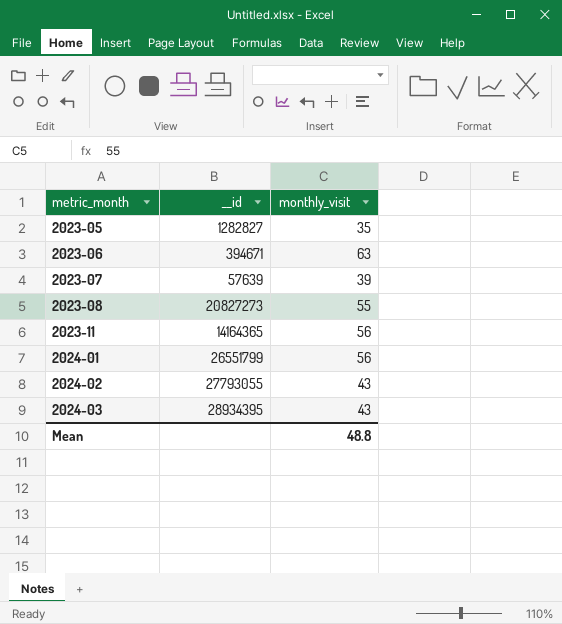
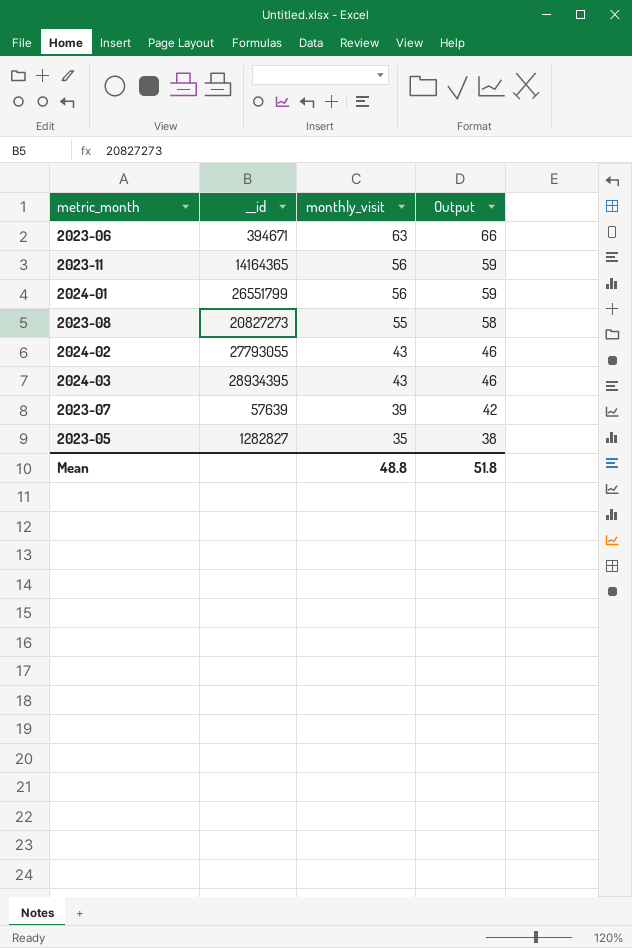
row order: metric_month ascending -> monthly_visit descending
column Output | formula: none -> [monthly_visit] + 3

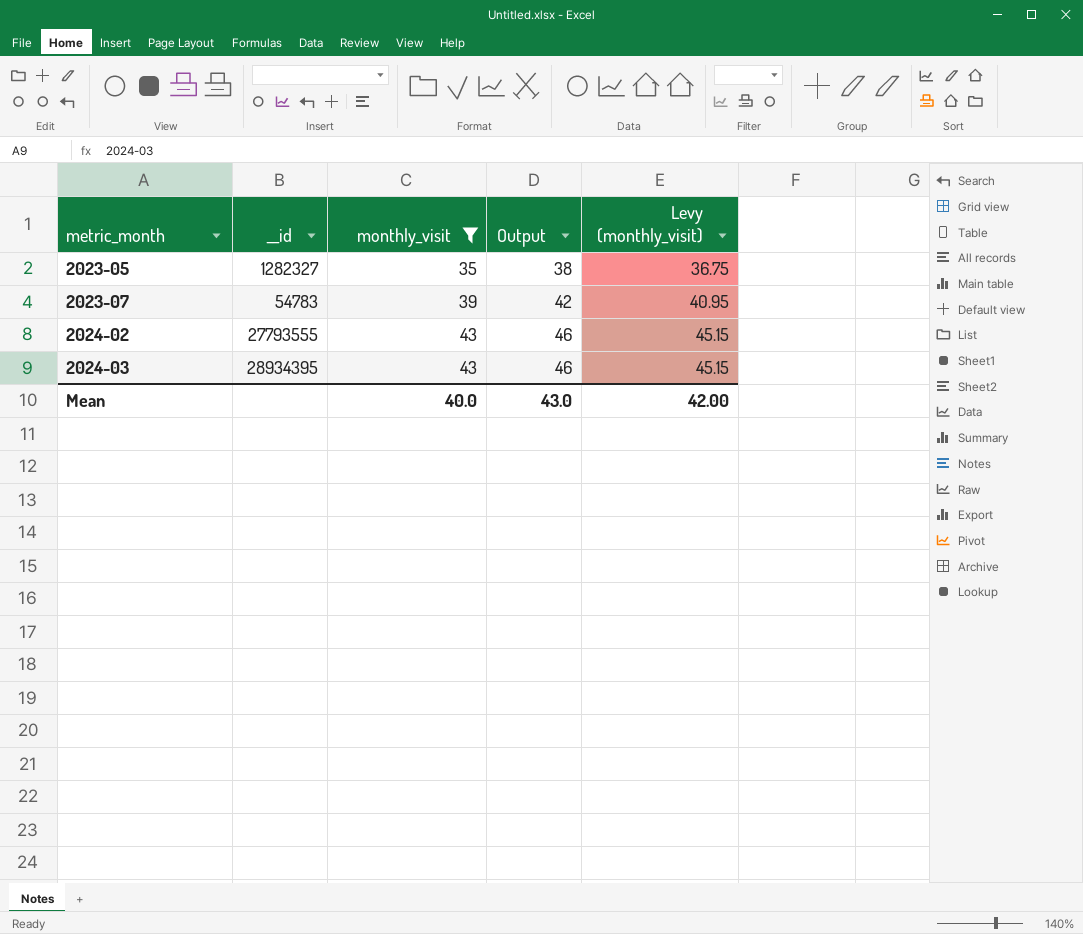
filter: none -> monthly_visit <= 43
row order: monthly_visit descending -> metric_month ascending
column Levy (monthly_visit) | formula: none -> [monthly_visit] * 1.05
2023-05 | __id: 1282827 -> 1282327
2023-07 | __id: 57639 -> 54783
2024-02 | __id: 27793055 -> 27793555
Mean | monthly_visit: 48.8 -> 40.0
Mean | Output: 51.8 -> 43.0

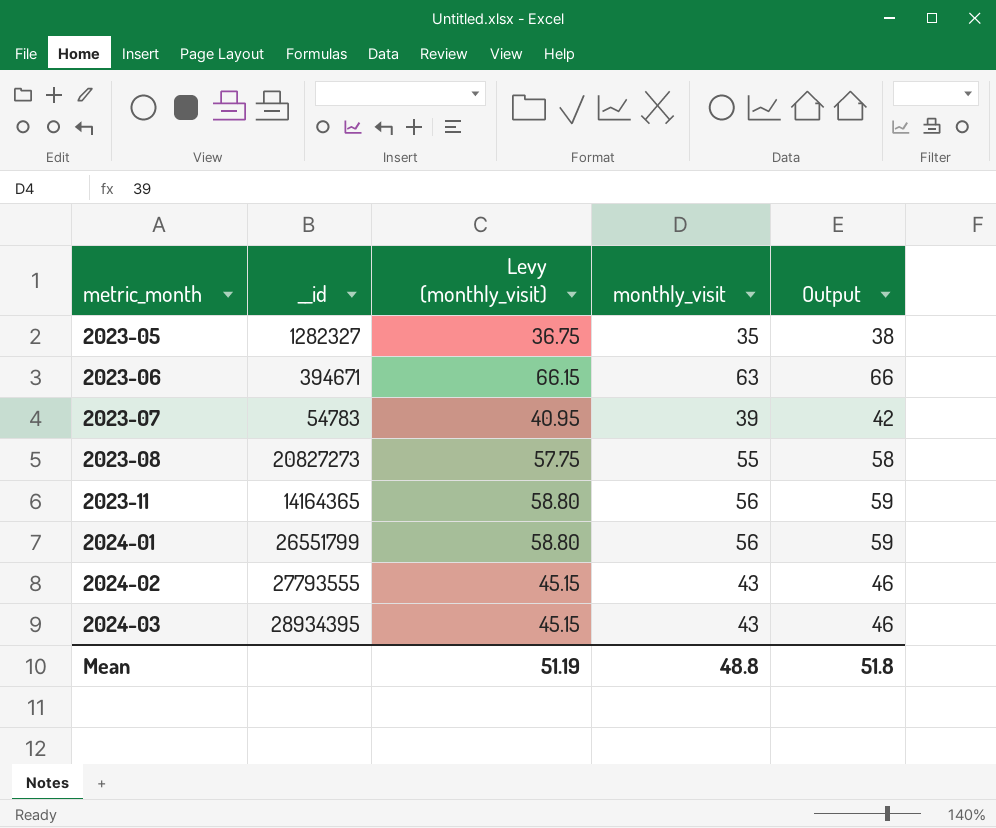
filter: monthly_visit <= 43 -> none
column Levy (monthly_visit) | position: 5 -> 3
Mean | Levy (monthly_visit): 42.00 -> 51.19
Mean | monthly_visit: 40.0 -> 48.8
Mean | Output: 43.0 -> 51.8

